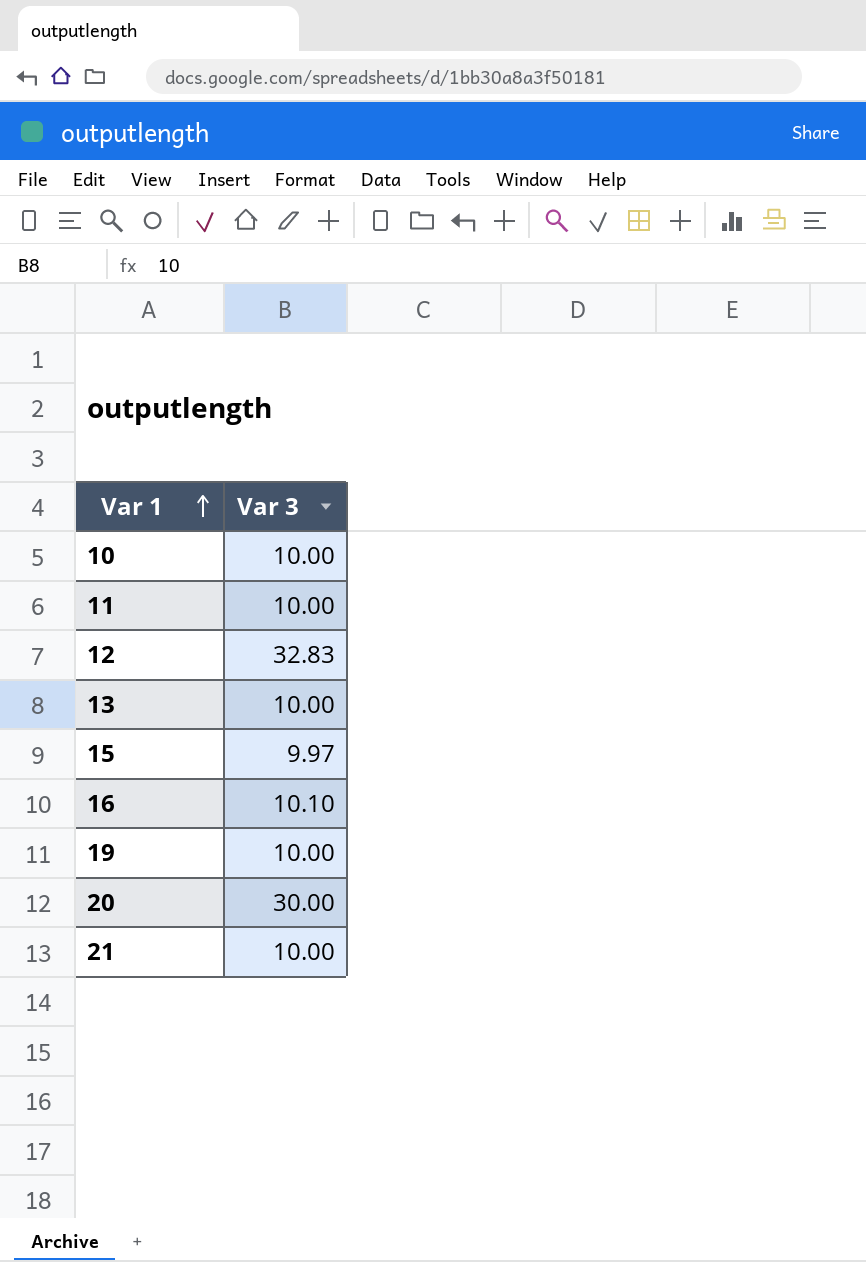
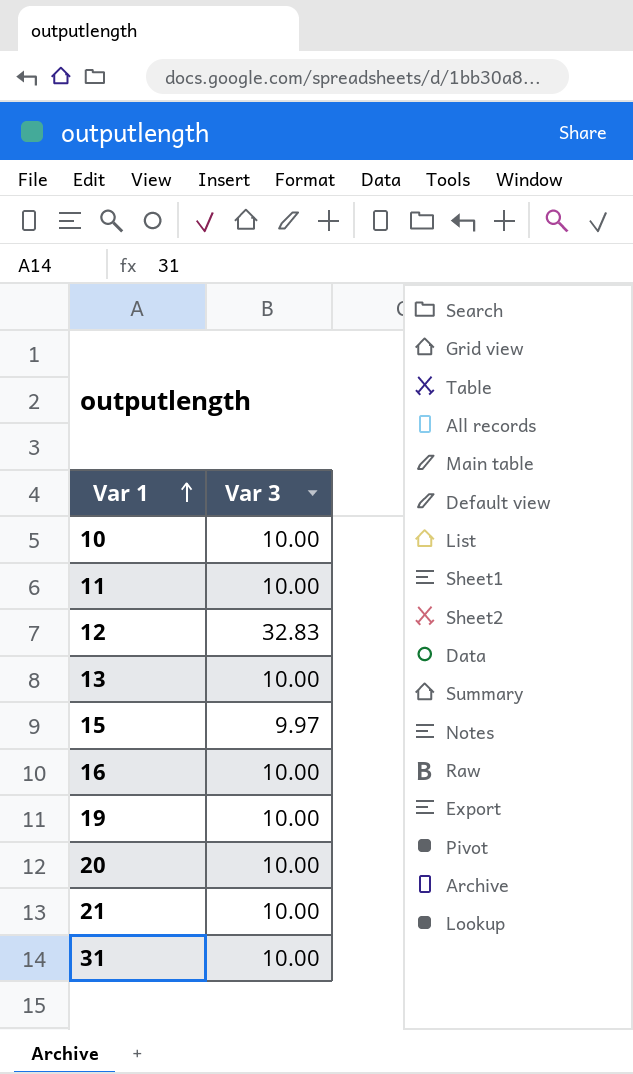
16 | Var 3: 10.10 -> 10.00
20 | Var 3: 30.00 -> 10.00
row 31: none -> 10.00

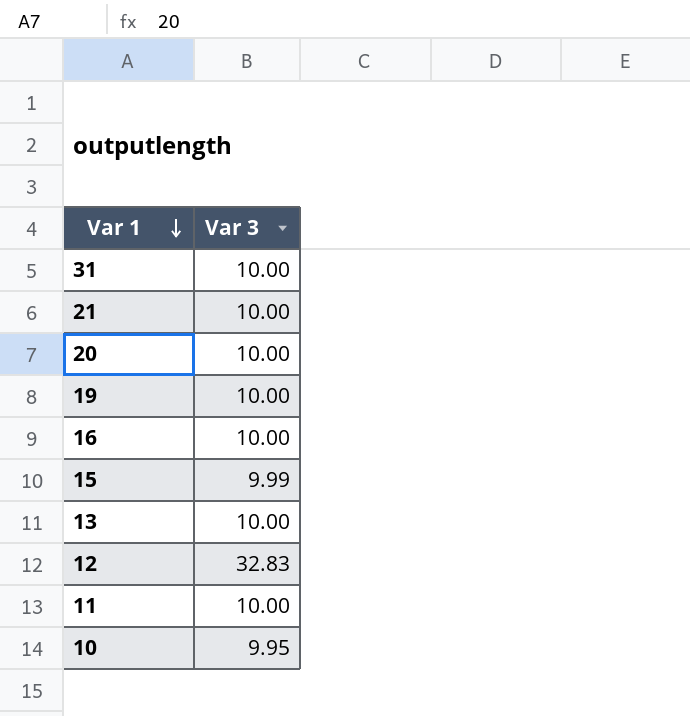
row order: Var 1 ascending -> Var 1 descending
15 | Var 3: 9.97 -> 9.99
10 | Var 3: 10.00 -> 9.95

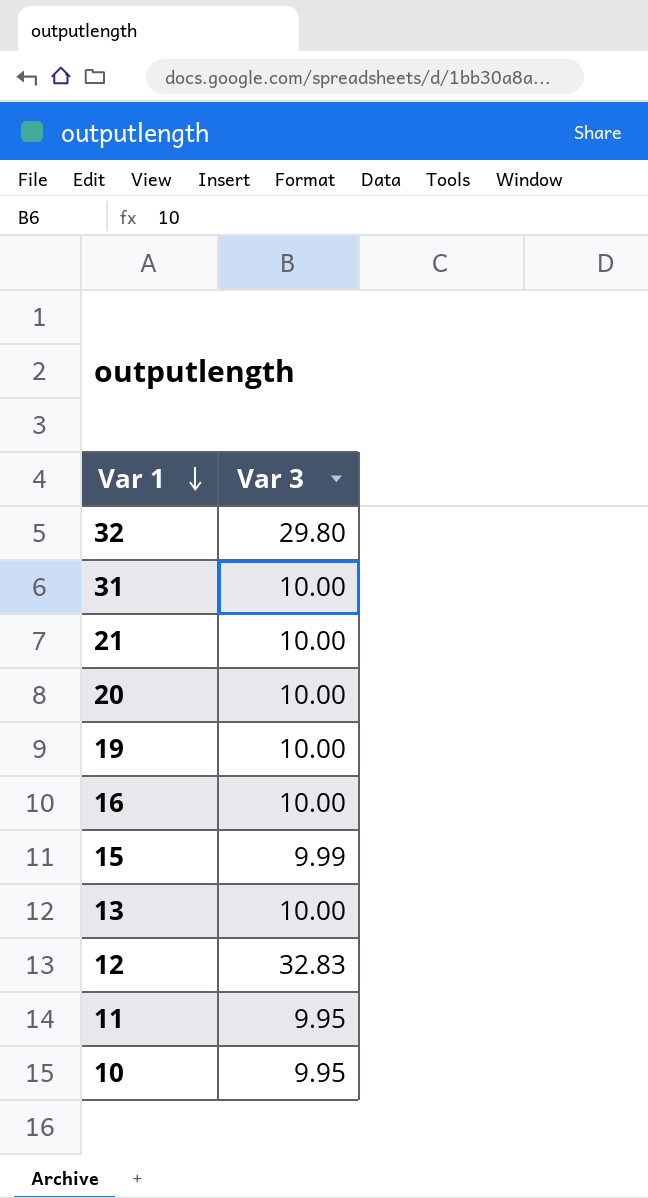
row 32: none -> 29.80
11 | Var 3: 10.00 -> 9.95

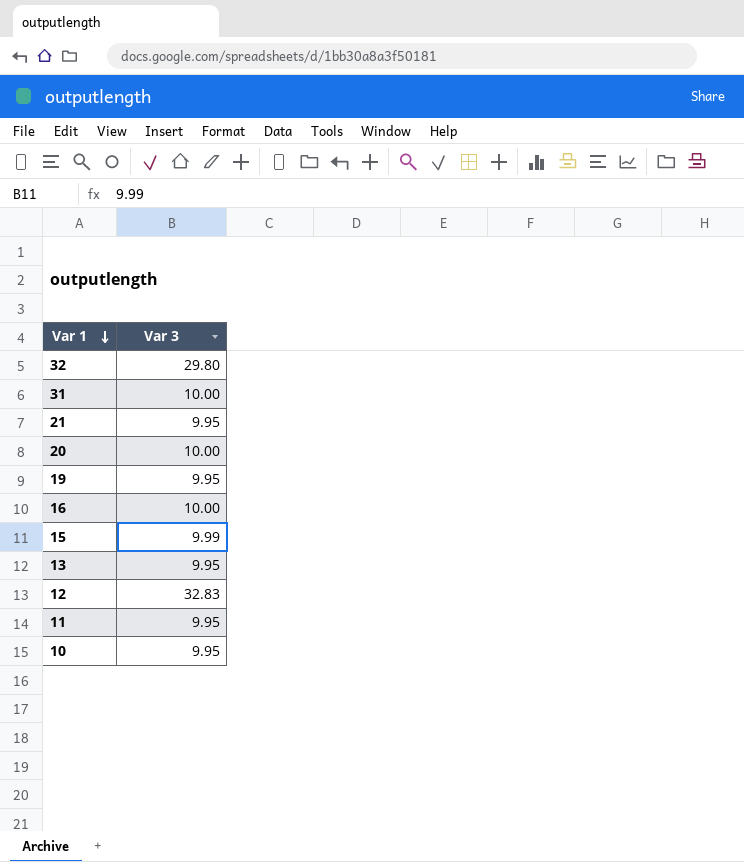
21 | Var 3: 10.00 -> 9.95
19 | Var 3: 10.00 -> 9.95
13 | Var 3: 10.00 -> 9.95

